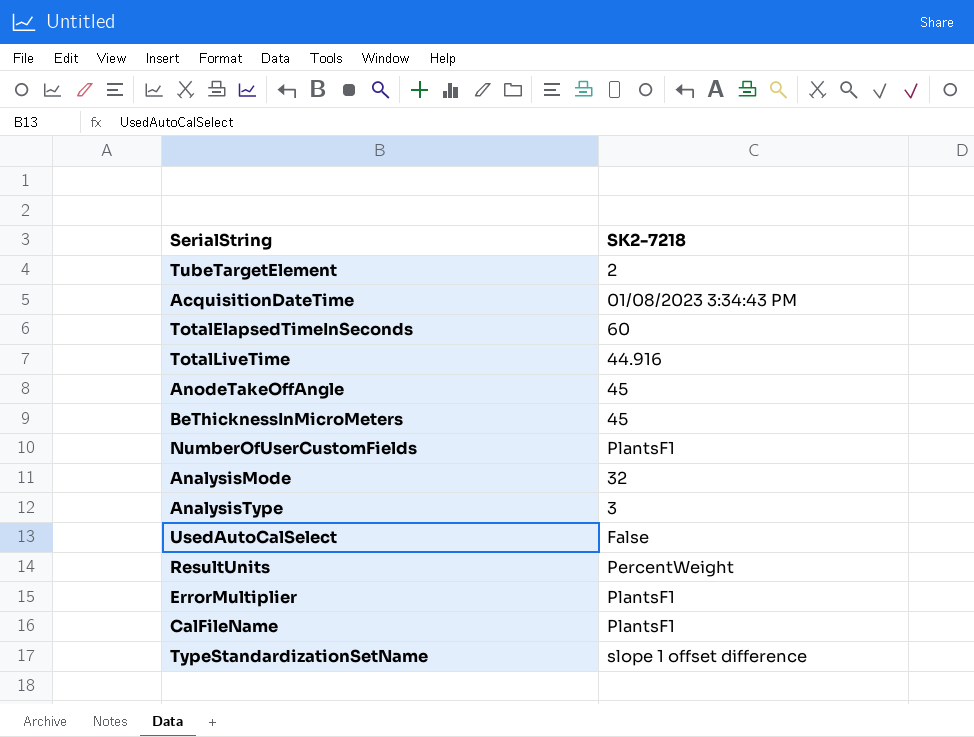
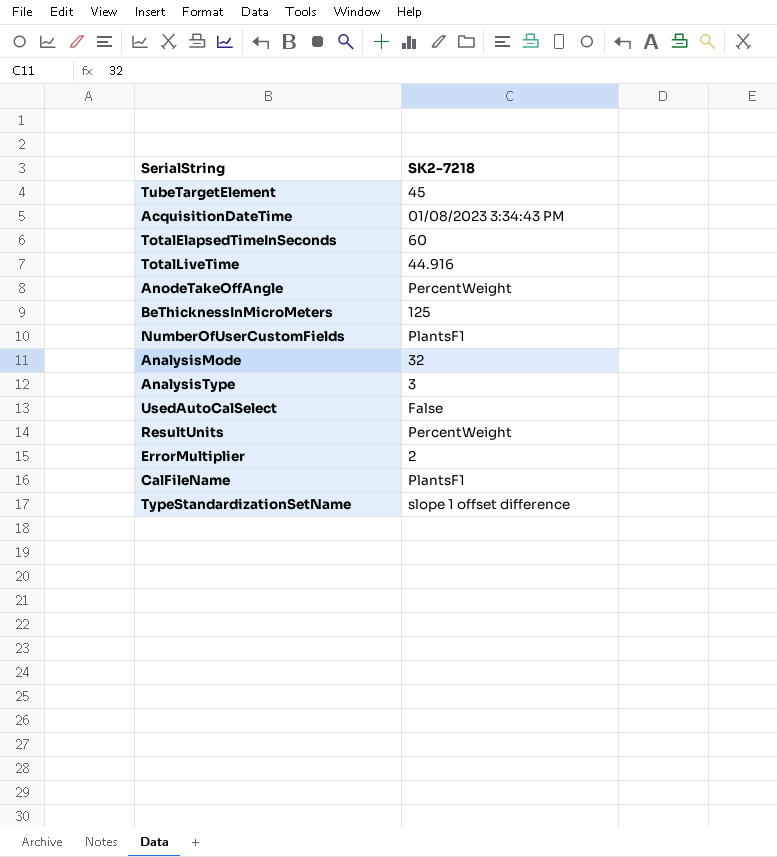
TubeTargetElement | SK2-7218: 2 -> 45
AnodeTakeOffAngle | SK2-7218: 45 -> PercentWeight
BeThicknessInMicroMeters | SK2-7218: 45 -> 125
ErrorMultiplier | SK2-7218: PlantsF1 -> 2

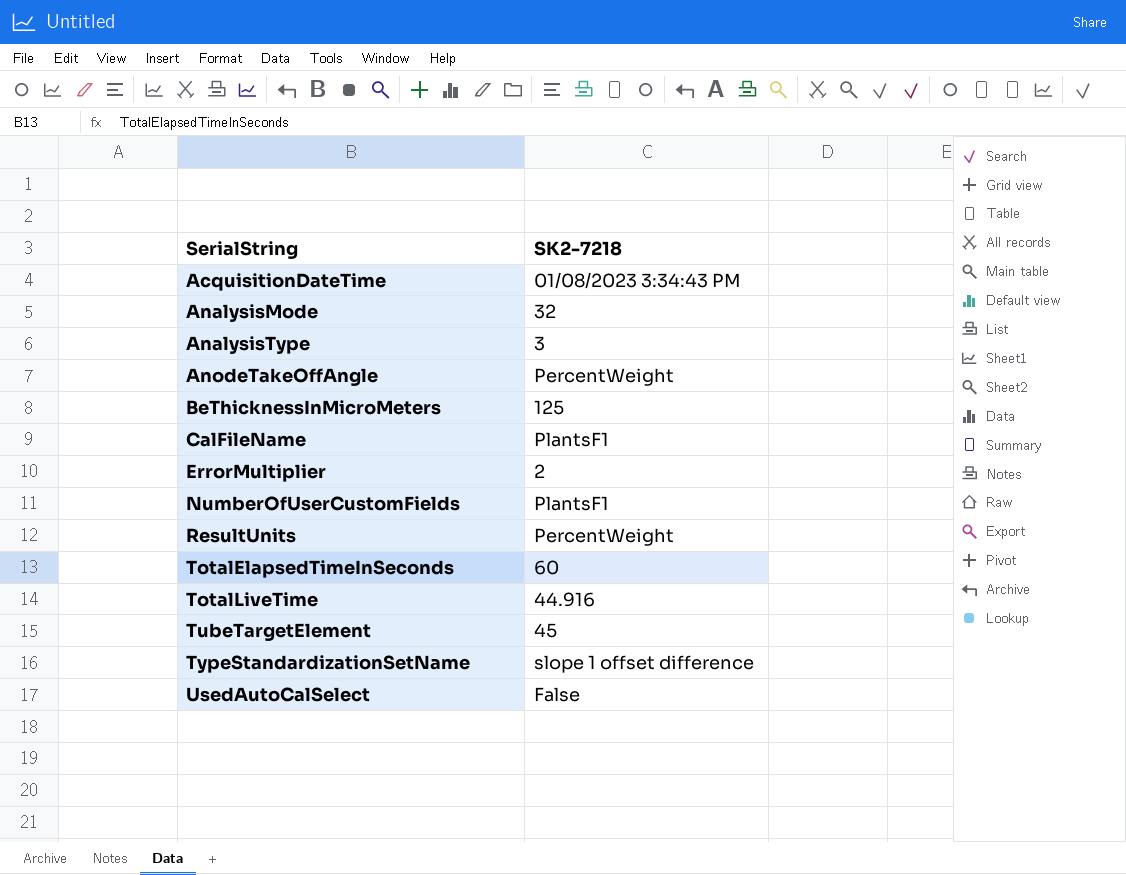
row order: none -> SerialString ascending

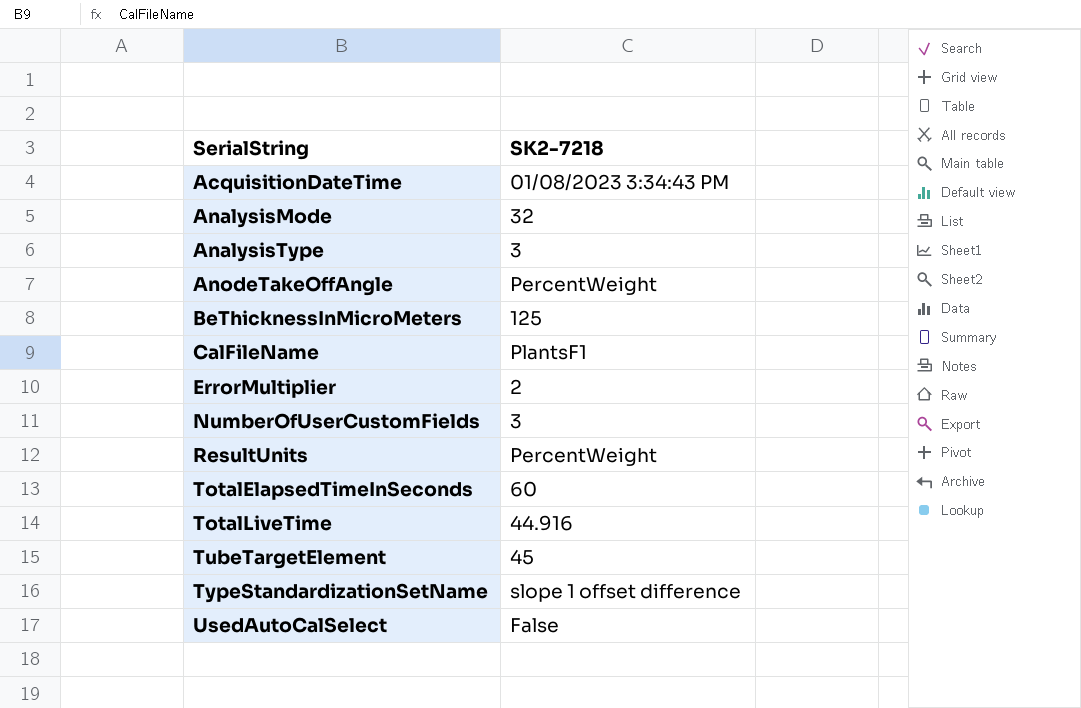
NumberOfUserCustomFields | SK2-7218: PlantsF1 -> 3

